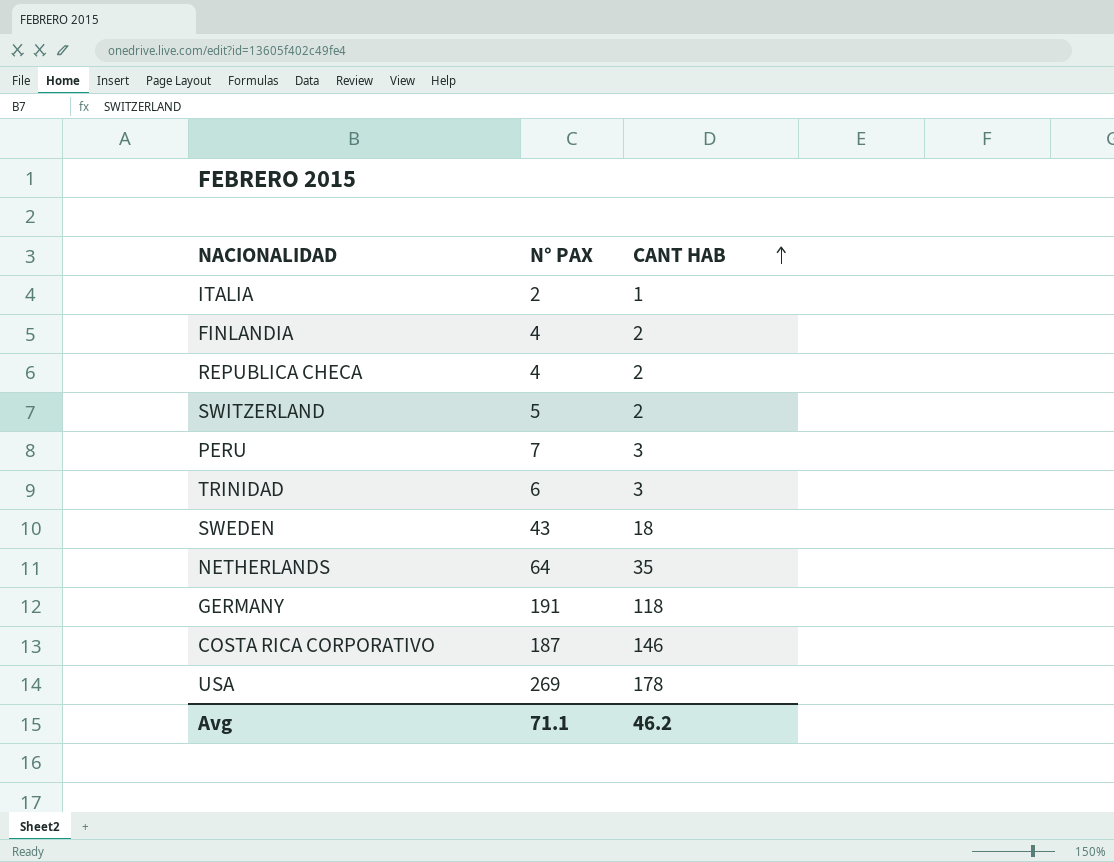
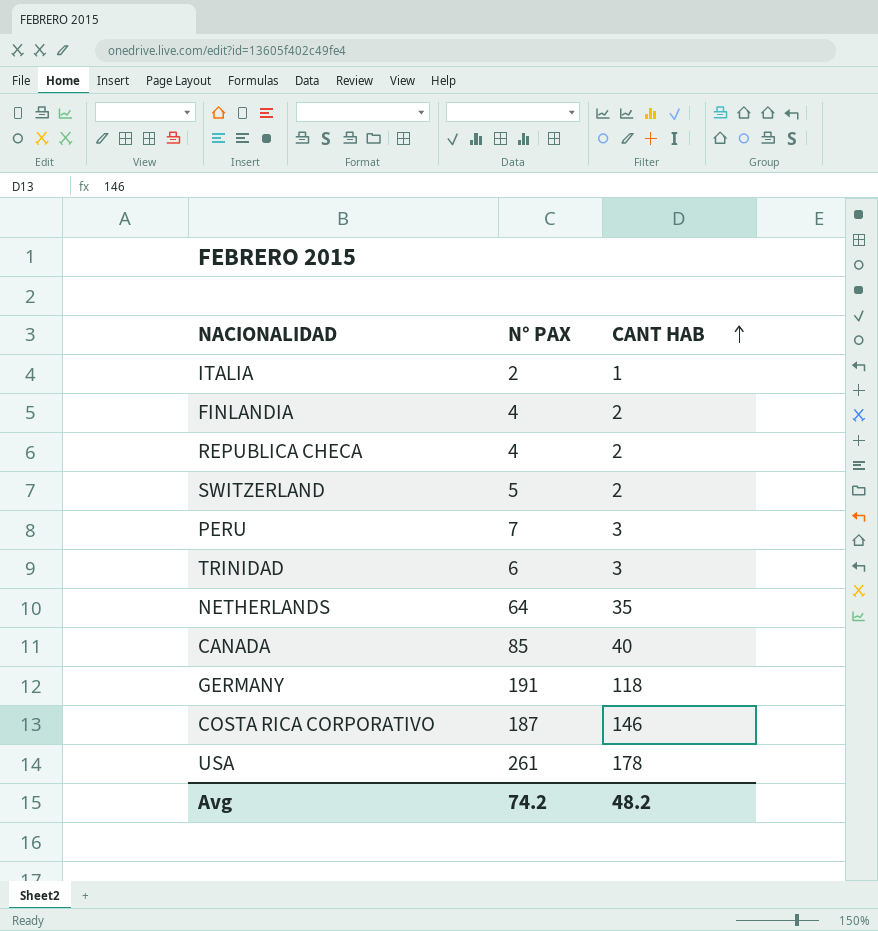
row SWEDEN: 43 | 18 -> none
row CANADA: none -> 85 | 40
USA | N° PAX: 269 -> 261
Avg | N° PAX: 71.1 -> 74.2
Avg | CANT HAB: 46.2 -> 48.2

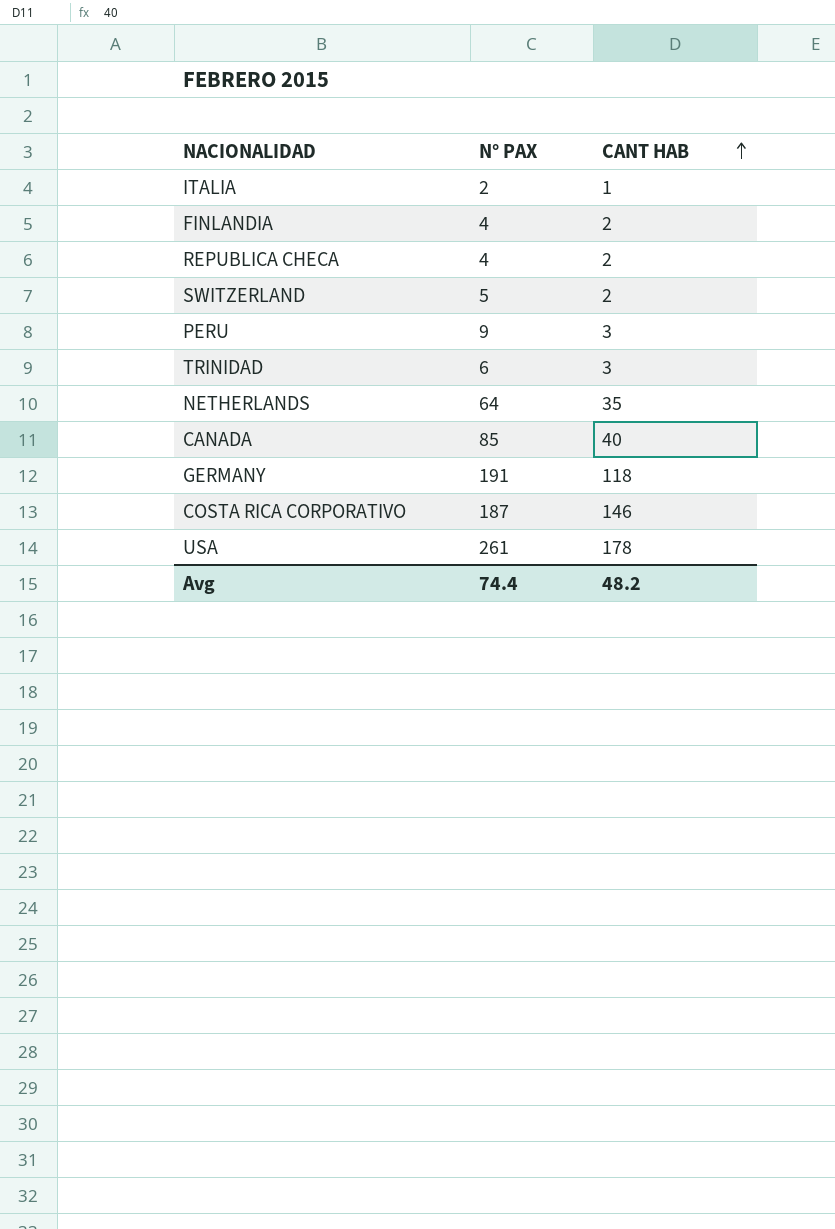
PERU | N° PAX: 7 -> 9
Avg | N° PAX: 74.2 -> 74.4

